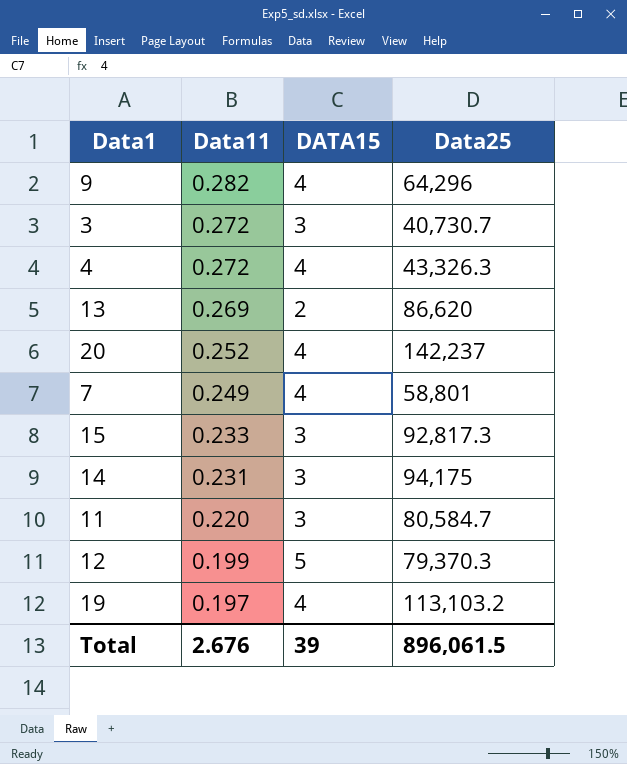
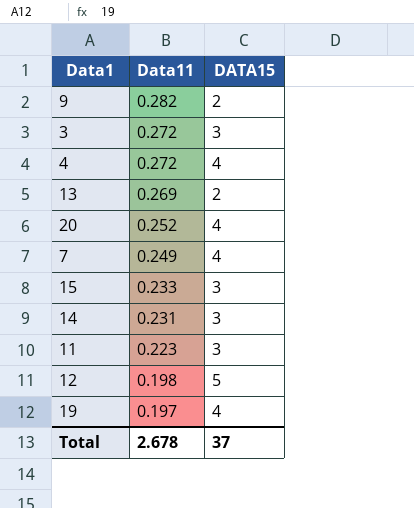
column Data25 | position: 4 -> none
9 | DATA15: 4 -> 2
11 | Data11: 0.220 -> 0.223
12 | Data11: 0.199 -> 0.198
Total | Data11: 2.676 -> 2.678
Total | DATA15: 39 -> 37

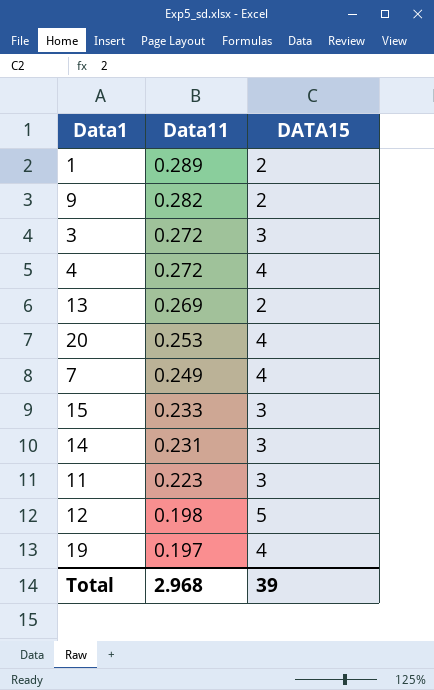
row 1: none -> 0.289 | 2
20 | Data11: 0.252 -> 0.253
Total | Data11: 2.678 -> 2.968
Total | DATA15: 37 -> 39

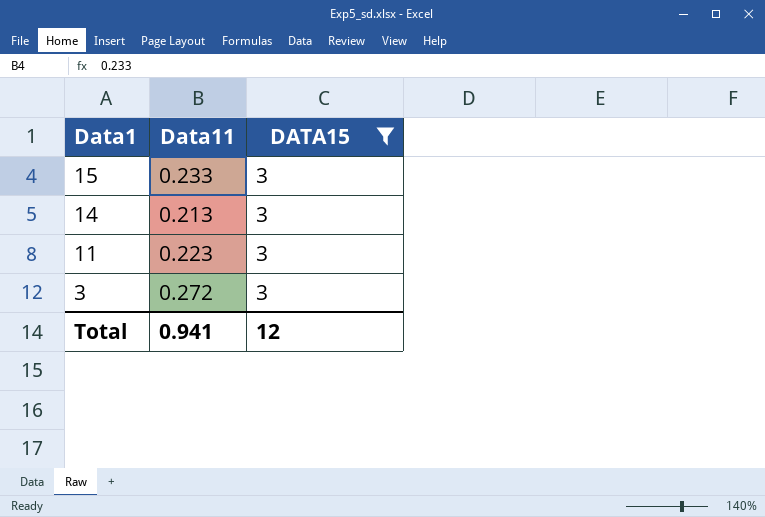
filter: none -> DATA15 = 3
row order: Data11 descending -> Data1 descending
14 | Data11: 0.231 -> 0.213
Total | Data11: 2.968 -> 0.941
Total | DATA15: 39 -> 12

